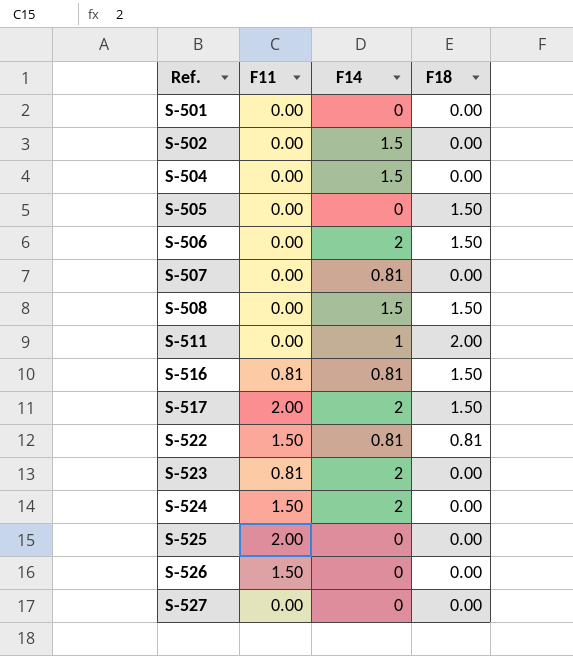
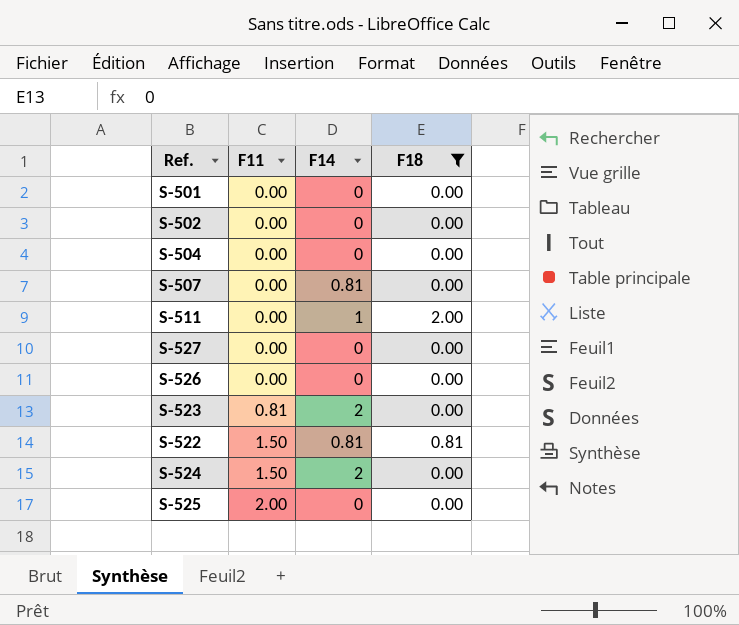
filter: none -> F18 != 1.50
row order: Ref. ascending -> F11 ascending
S-502 | F14: 1.5 -> 0
S-504 | F14: 1.5 -> 0
S-526 | F11: 1.50 -> 0.00

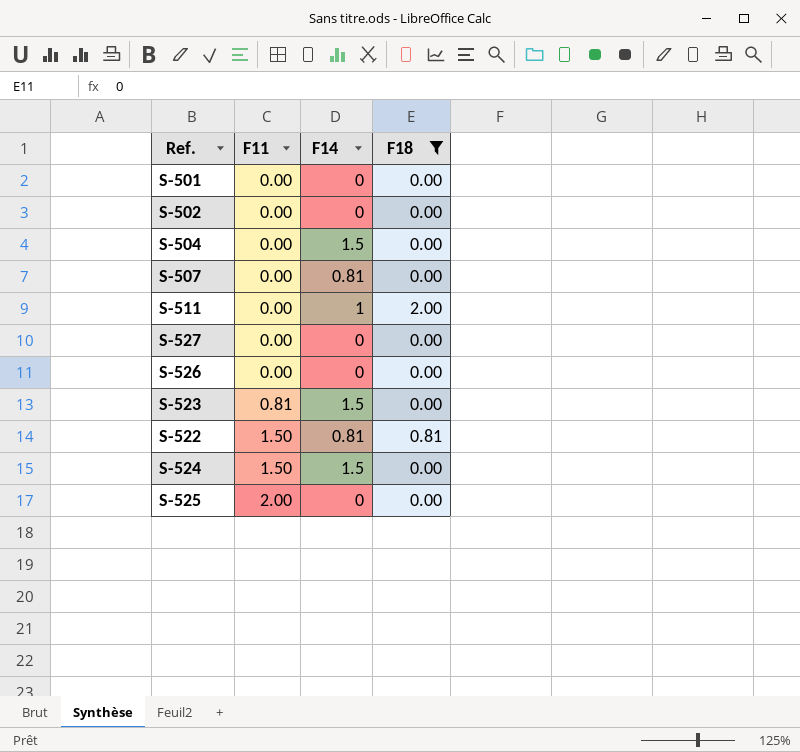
S-504 | F14: 0 -> 1.5
S-523 | F14: 2 -> 1.5
S-524 | F14: 2 -> 1.5

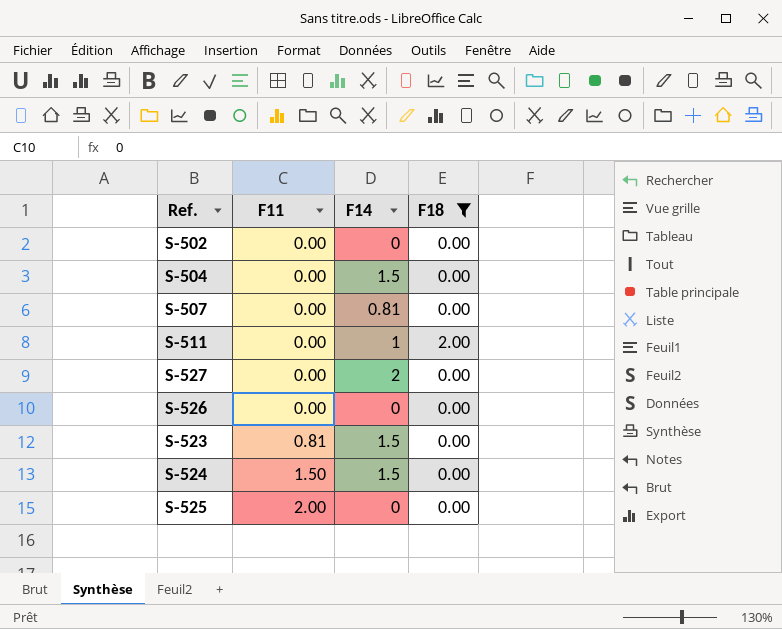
row S-501: 0.00 | 0 | 0.00 -> none
row S-522: 1.50 | 0.81 | 0.81 -> none
S-527 | F14: 0 -> 2

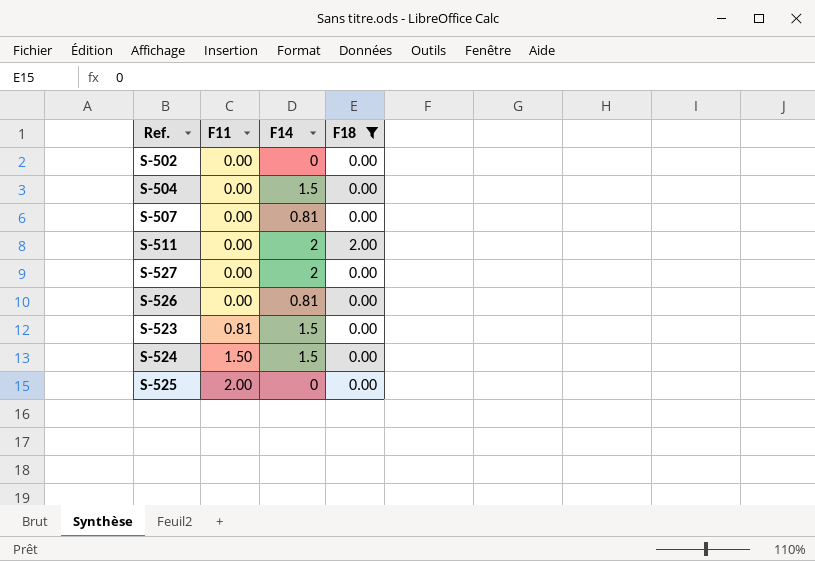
S-511 | F14: 1 -> 2
S-526 | F14: 0 -> 0.81

